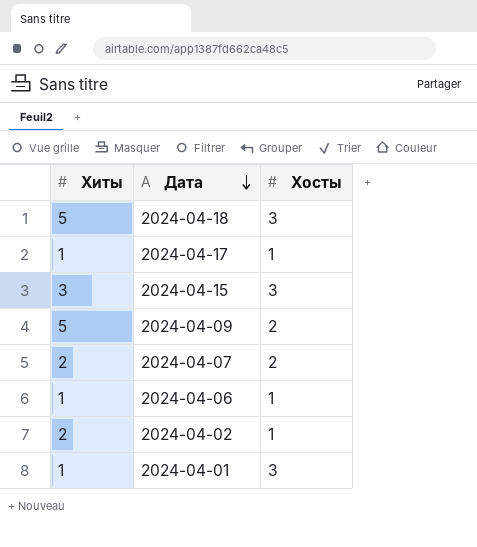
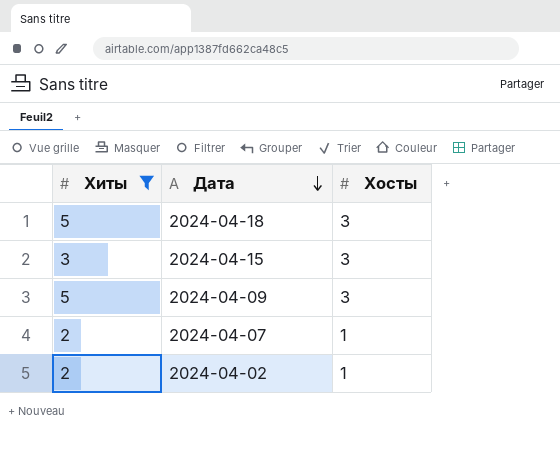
filter: none -> Хиты != 1
2024-04-09 | Хосты: 2 -> 3
2024-04-07 | Хосты: 2 -> 1

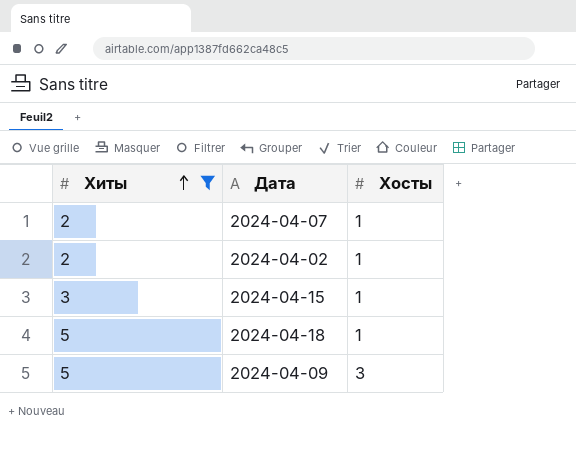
row order: Дата descending -> Хиты ascending
2024-04-15 | Хосты: 3 -> 1
2024-04-18 | Хосты: 3 -> 1

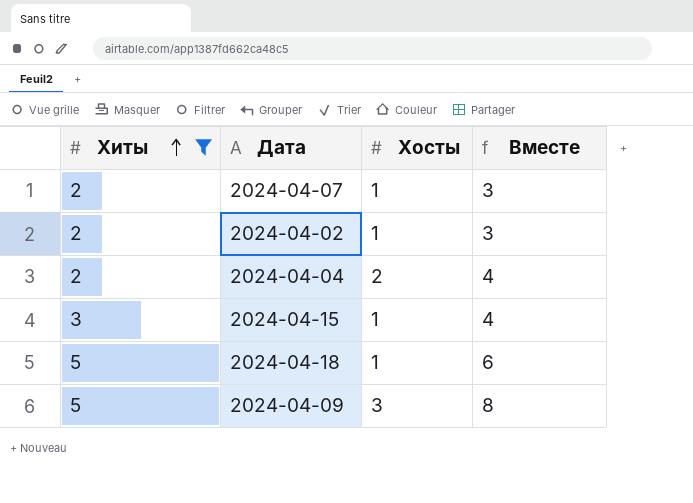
column Вместе | formula: none -> [Хиты] + [Хосты]
row 2024-04-04: none -> 2 | 2 | 4

